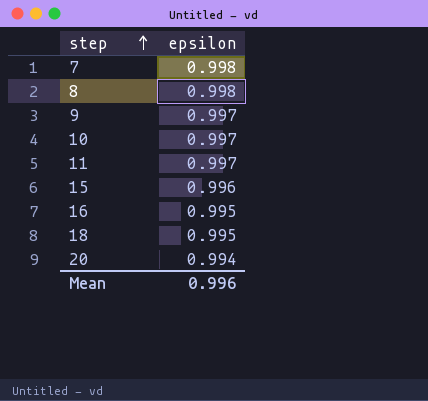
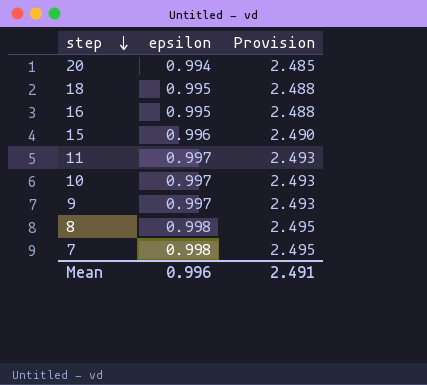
row order: step ascending -> step descending
column Provision | formula: none -> [epsilon] * 2.5

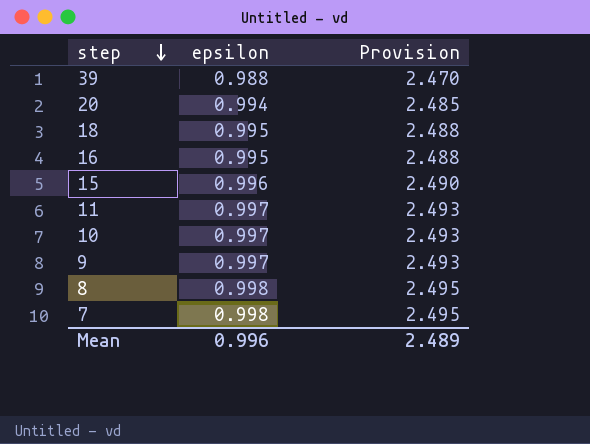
row 39: none -> 0.988 | 2.470
Mean | Provision: 2.491 -> 2.489

